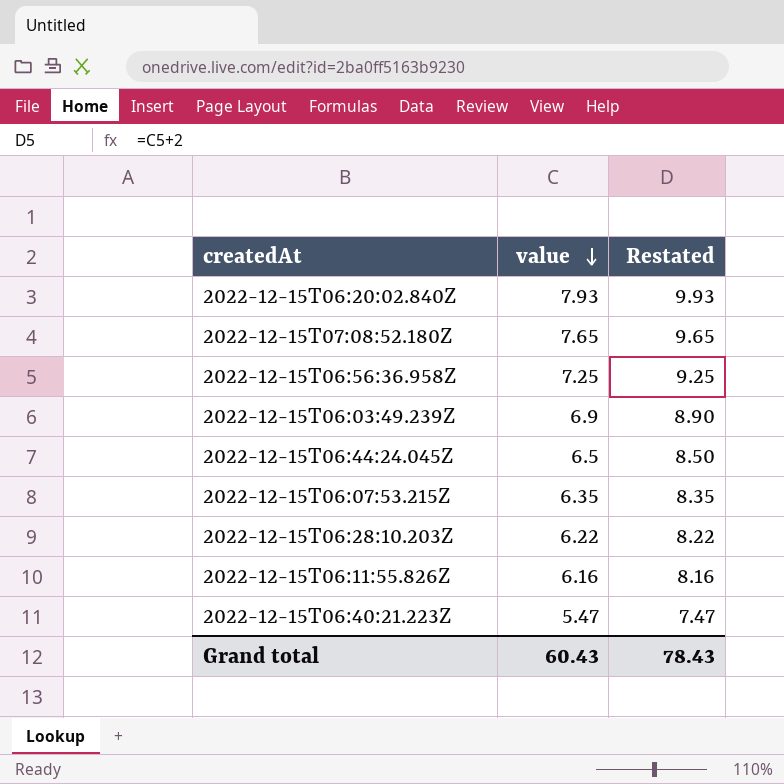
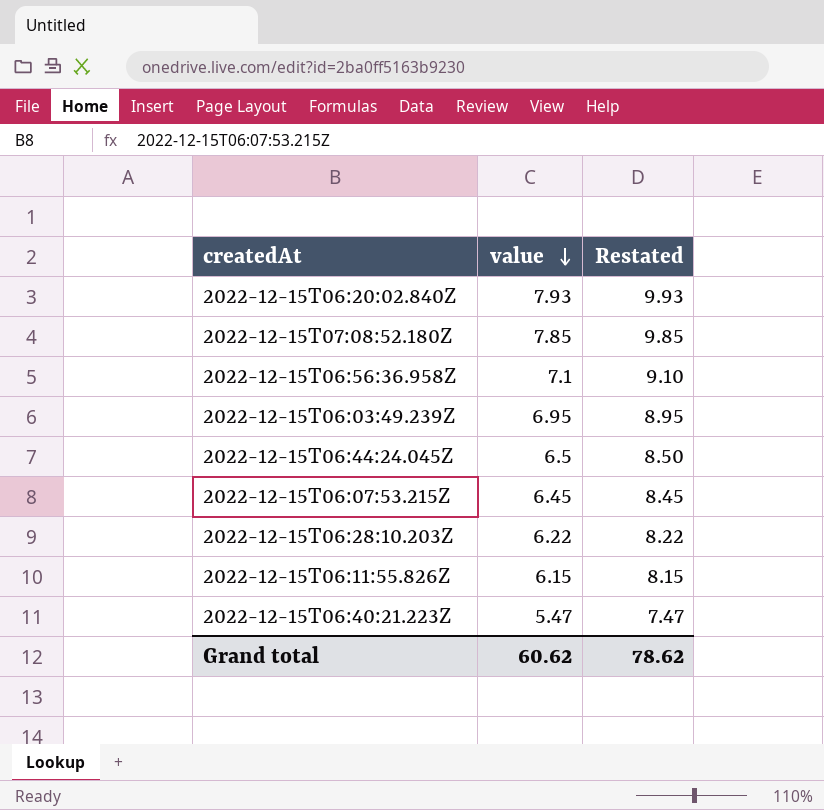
2022-12-15T07:08:52.180Z | value: 7.65 -> 7.85
2022-12-15T07:08:52.180Z | Restated: 9.65 -> 9.85
2022-12-15T06:56:36.958Z | value: 7.25 -> 7.1
2022-12-15T06:56:36.958Z | Restated: 9.25 -> 9.10
2022-12-15T06:03:49.239Z | value: 6.9 -> 6.95
2022-12-15T06:03:49.239Z | Restated: 8.90 -> 8.95
2022-12-15T06:07:53.215Z | value: 6.35 -> 6.45
2022-12-15T06:07:53.215Z | Restated: 8.35 -> 8.45
2022-12-15T06:11:55.826Z | value: 6.16 -> 6.15
2022-12-15T06:11:55.826Z | Restated: 8.16 -> 8.15
Grand total | value: 60.43 -> 60.62
Grand total | Restated: 78.43 -> 78.62

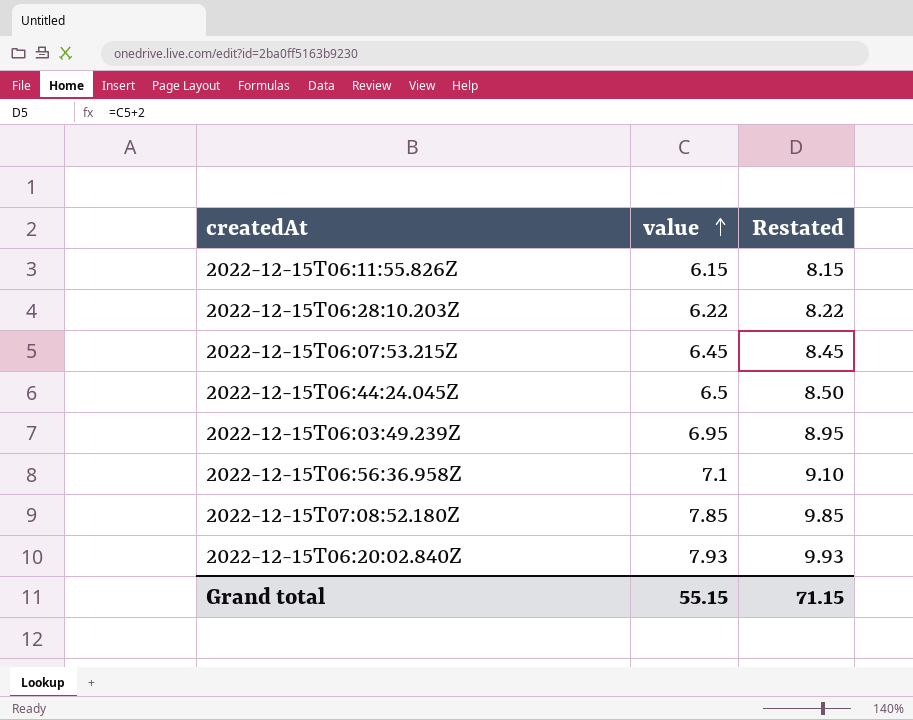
row order: value descending -> value ascending
row 2022-12-15T06:40:21.223Z: 5.47 | 7.47 -> none
Grand total | value: 60.62 -> 55.15
Grand total | Restated: 78.62 -> 71.15

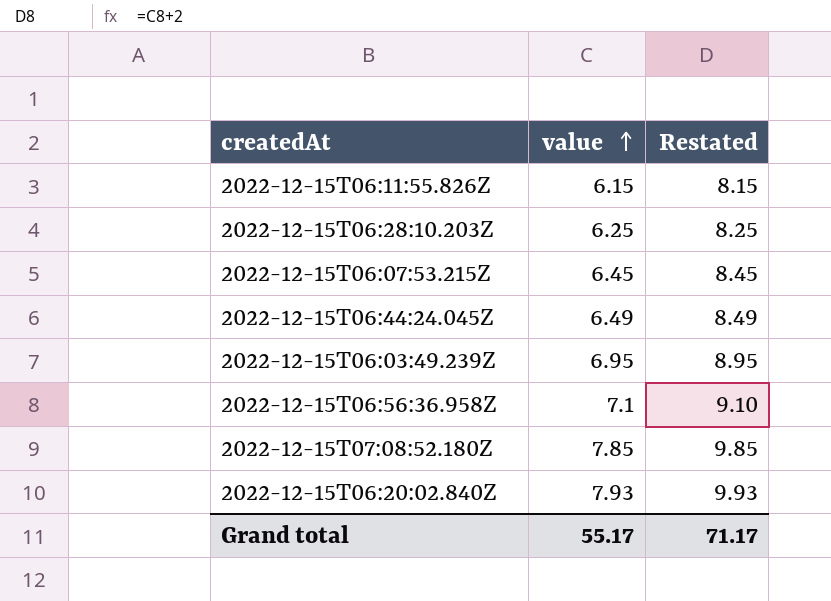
2022-12-15T06:28:10.203Z | value: 6.22 -> 6.25
2022-12-15T06:28:10.203Z | Restated: 8.22 -> 8.25
2022-12-15T06:44:24.045Z | value: 6.5 -> 6.49
2022-12-15T06:44:24.045Z | Restated: 8.50 -> 8.49
Grand total | value: 55.15 -> 55.17
Grand total | Restated: 71.15 -> 71.17

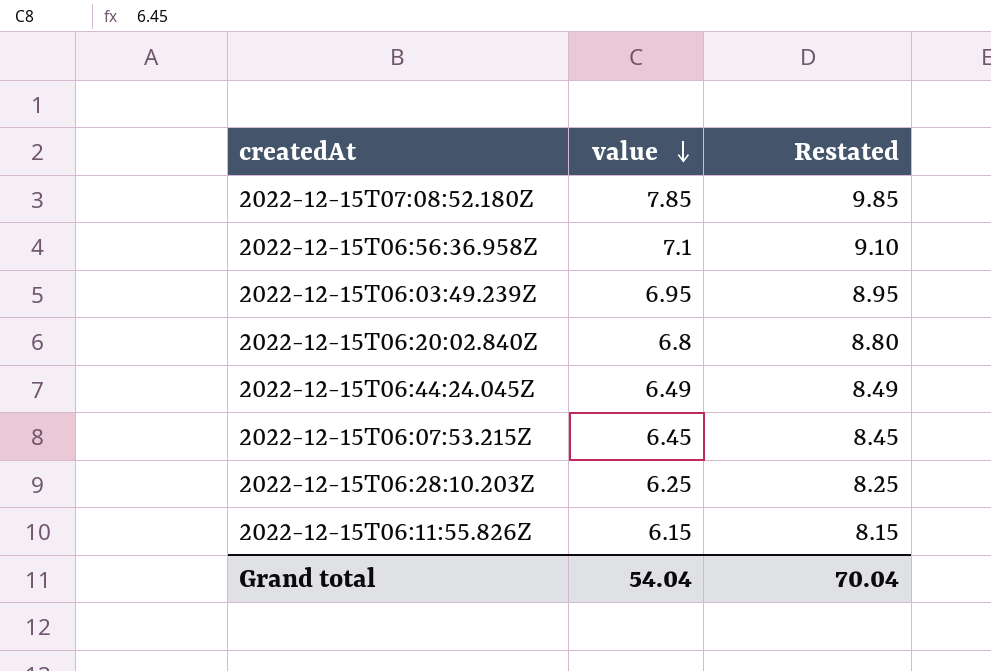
row order: value ascending -> value descending
2022-12-15T06:20:02.840Z | value: 7.93 -> 6.8
2022-12-15T06:20:02.840Z | Restated: 9.93 -> 8.80
Grand total | value: 55.17 -> 54.04
Grand total | Restated: 71.17 -> 70.04

